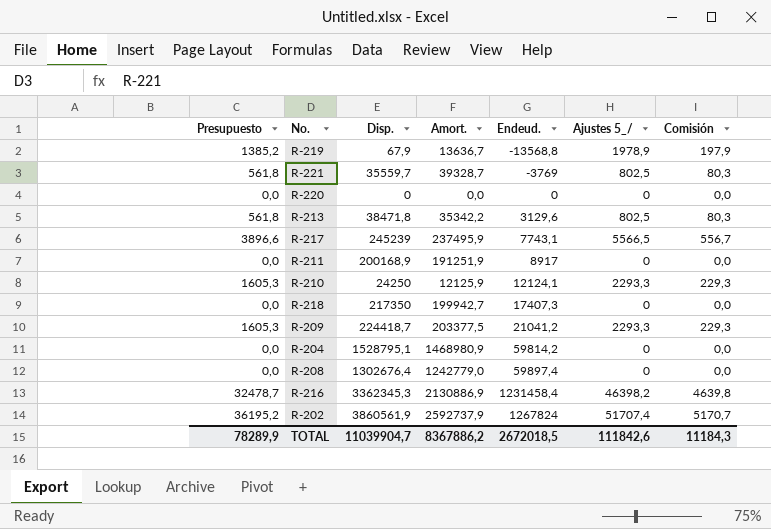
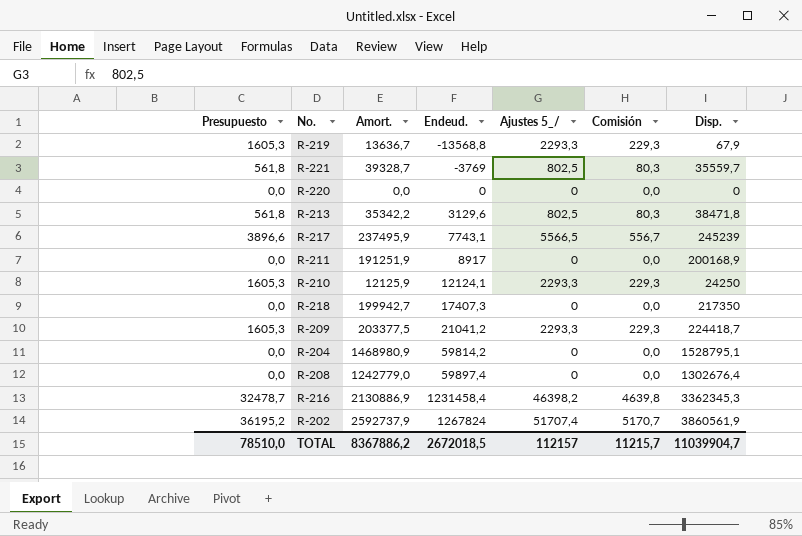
column Disp. | position: 3 -> 7
R-219 | Presupuesto: 1385,2 -> 1605,3
R-219 | Ajustes 5_/: 1978,9 -> 2293,3
R-219 | Comisión: 197,9 -> 229,3
TOTAL | Presupuesto: 78289,9 -> 78510,0
TOTAL | Ajustes 5_/: 111842,6 -> 112157
TOTAL | Comisión: 11184,3 -> 11215,7

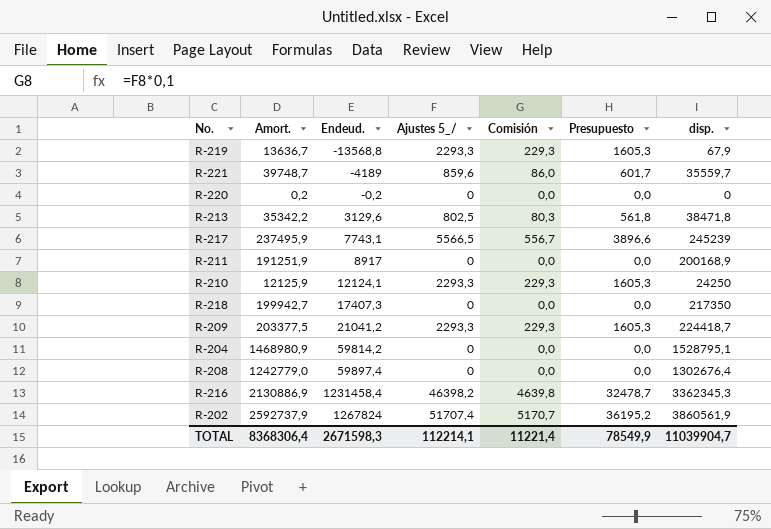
column Presupuesto | position: 1 -> 6
column name: Disp. -> disp.
R-221 | Amort.: 39328,7 -> 39748,7
R-221 | Endeud.: -3769 -> -4189
R-221 | Ajustes 5_/: 802,5 -> 859,6
R-221 | Comisión: 80,3 -> 86,0
R-221 | Presupuesto: 561,8 -> 601,7
R-220 | Amort.: 0,0 -> 0,2
R-220 | Endeud.: 0 -> -0,2
TOTAL | Amort.: 8367886,2 -> 8368306,4
TOTAL | Endeud.: 2672018,5 -> 2671598,3
TOTAL | Ajustes 5_/: 112157 -> 112214,1
TOTAL | Comisión: 11215,7 -> 11221,4
TOTAL | Presupuesto: 78510,0 -> 78549,9

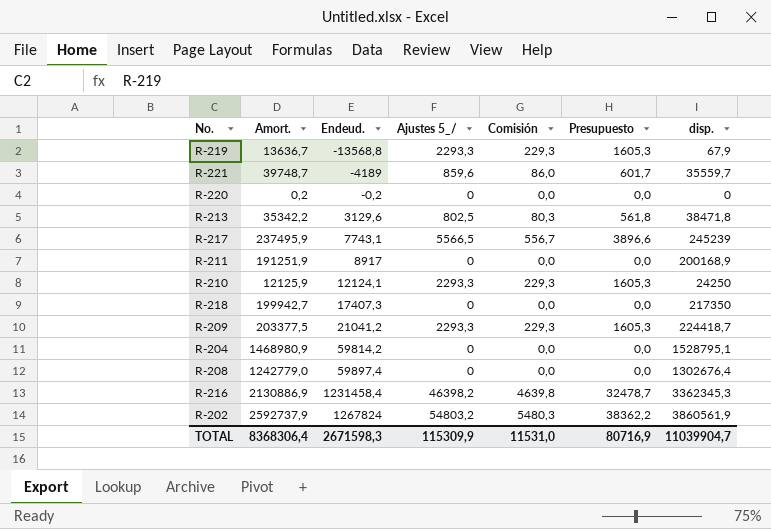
R-202 | Ajustes 5_/: 51707,4 -> 54803,2
R-202 | Comisión: 5170,7 -> 5480,3
R-202 | Presupuesto: 36195,2 -> 38362,2
TOTAL | Ajustes 5_/: 112214,1 -> 115309,9
TOTAL | Comisión: 11221,4 -> 11531,0
TOTAL | Presupuesto: 78549,9 -> 80716,9

